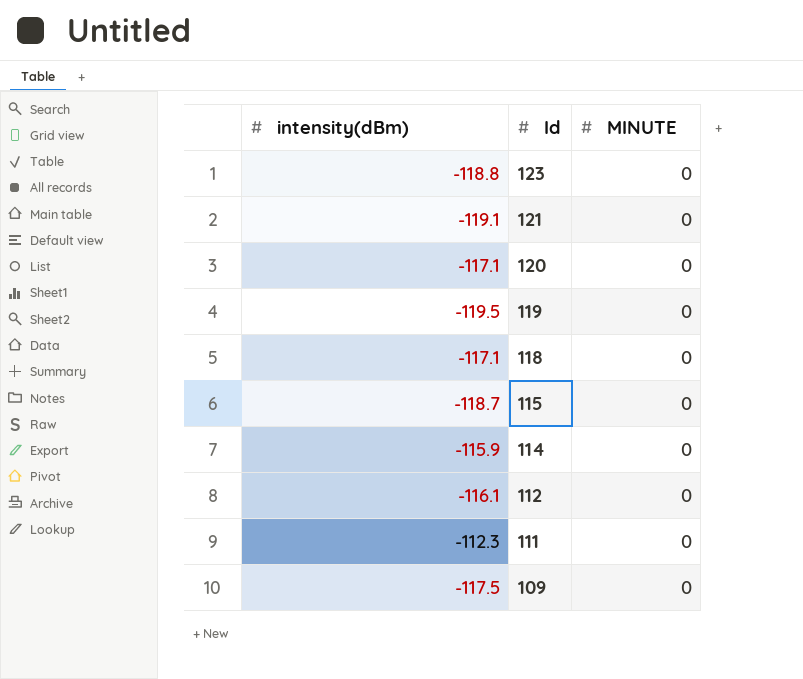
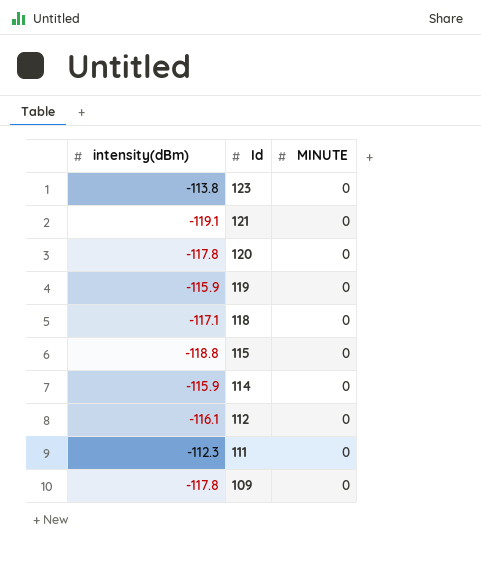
123 | intensity(dBm): -118.8 -> -113.8
120 | intensity(dBm): -117.1 -> -117.8
119 | intensity(dBm): -119.5 -> -115.9
115 | intensity(dBm): -118.7 -> -118.8
109 | intensity(dBm): -117.5 -> -117.8

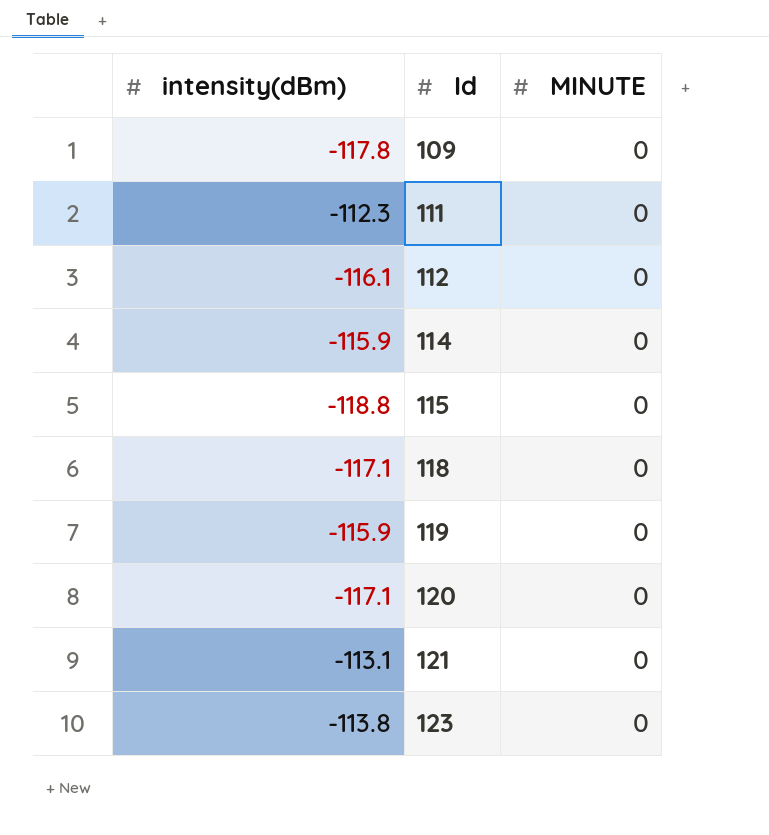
row order: Id descending -> Id ascending
120 | intensity(dBm): -117.8 -> -117.1
121 | intensity(dBm): -119.1 -> -113.1

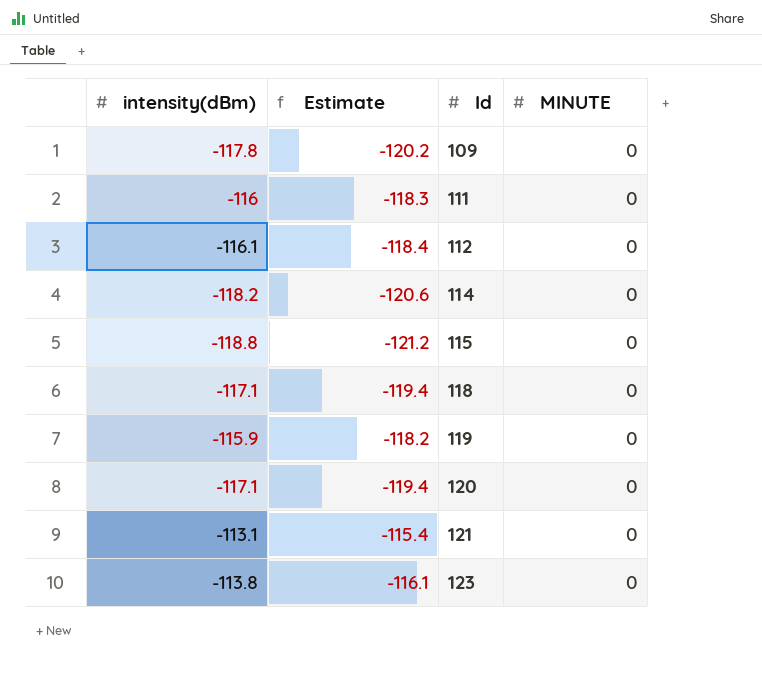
column Estimate | formula: none -> [intensity(dBm)] * 1.02
111 | intensity(dBm): -112.3 -> -116
114 | intensity(dBm): -115.9 -> -118.2

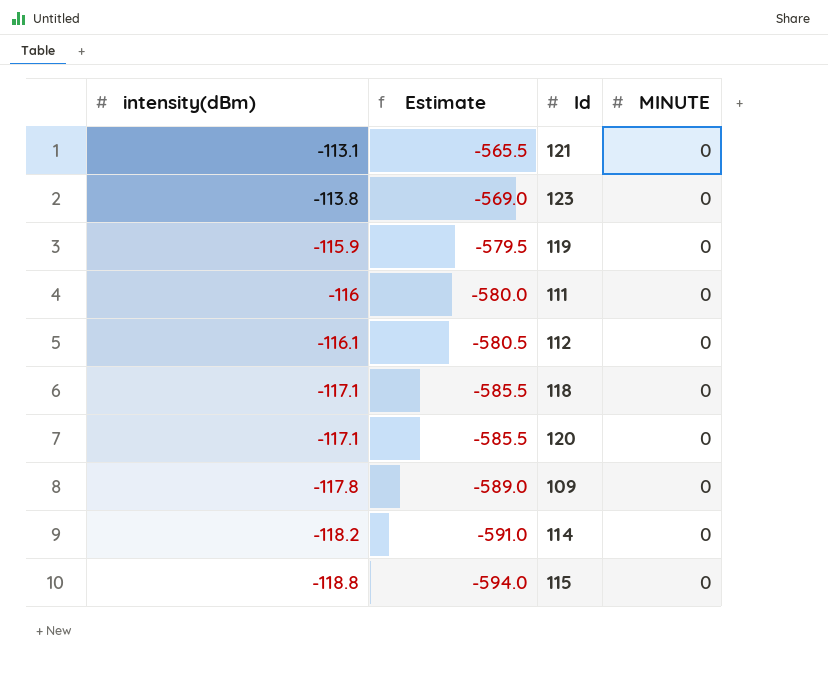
row order: Id ascending -> intensity(dBm) descending
column Estimate | formula: [intensity(dBm)] * 1.02 -> [intensity(dBm)] * 5

